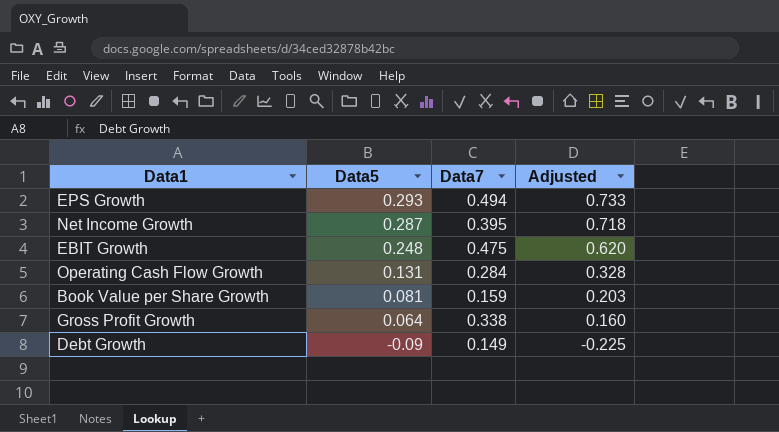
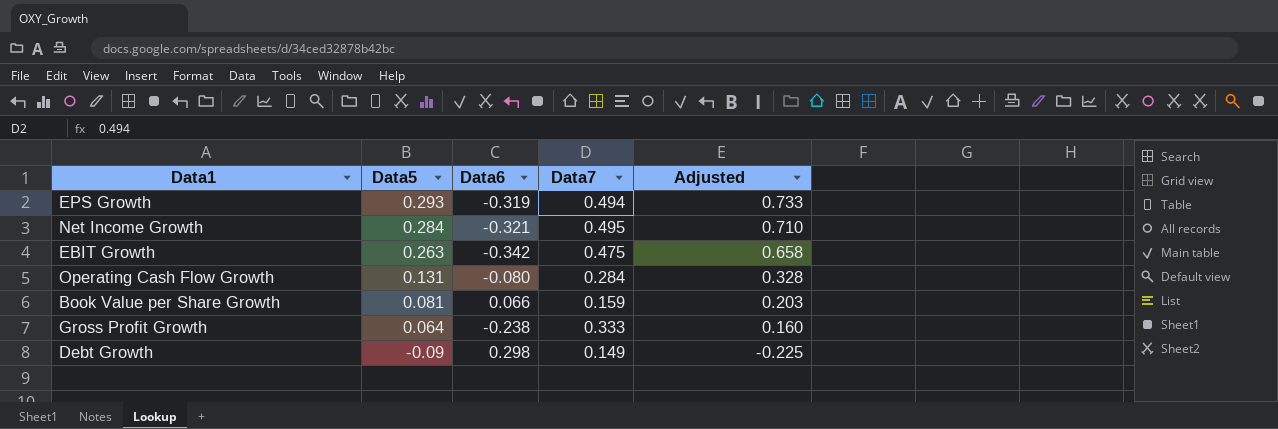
column Data6 | position: none -> 3
Net Income Growth | Data5: 0.287 -> 0.284
Net Income Growth | Data7: 0.395 -> 0.495
Net Income Growth | Adjusted: 0.718 -> 0.710
EBIT Growth | Data5: 0.248 -> 0.263
EBIT Growth | Adjusted: 0.620 -> 0.658
Gross Profit Growth | Data7: 0.338 -> 0.333

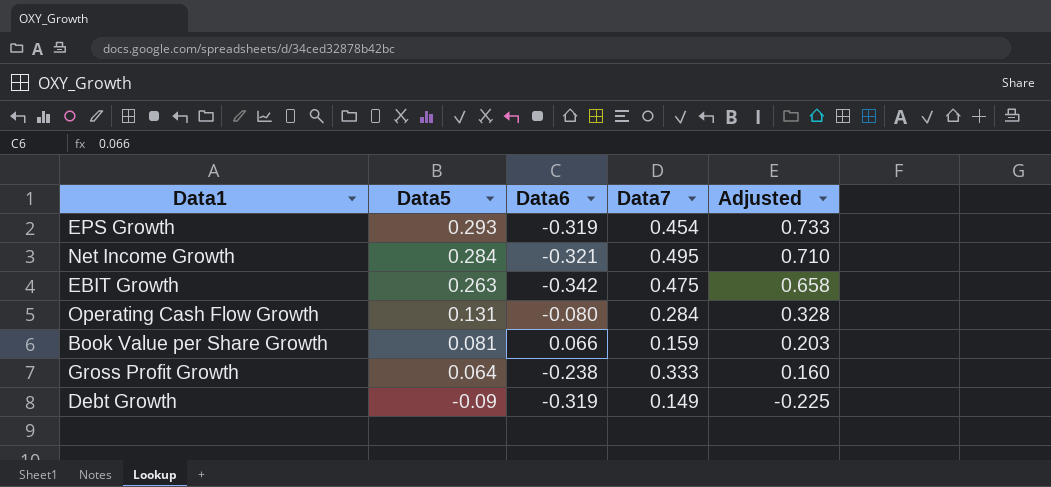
EPS Growth | Data7: 0.494 -> 0.454
Debt Growth | Data6: 0.298 -> -0.319

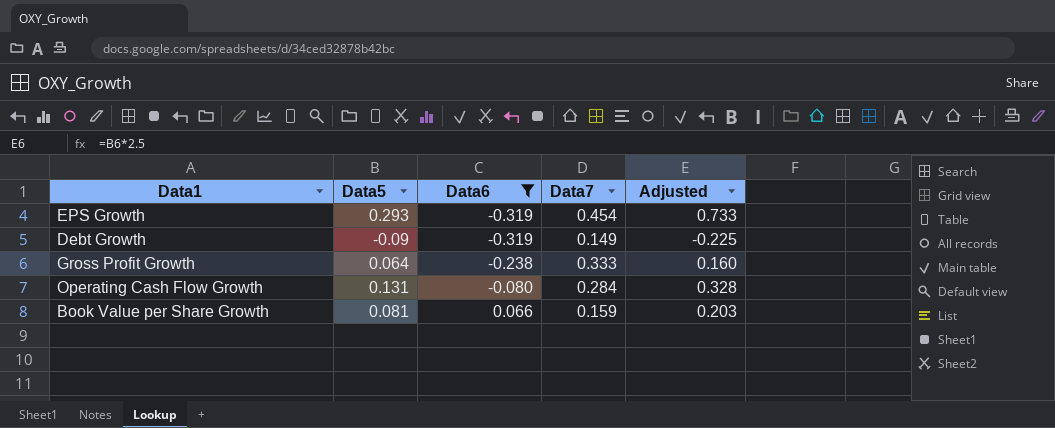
filter: none -> Data6 >= -0.319
row order: Data5 descending -> Data6 ascending

